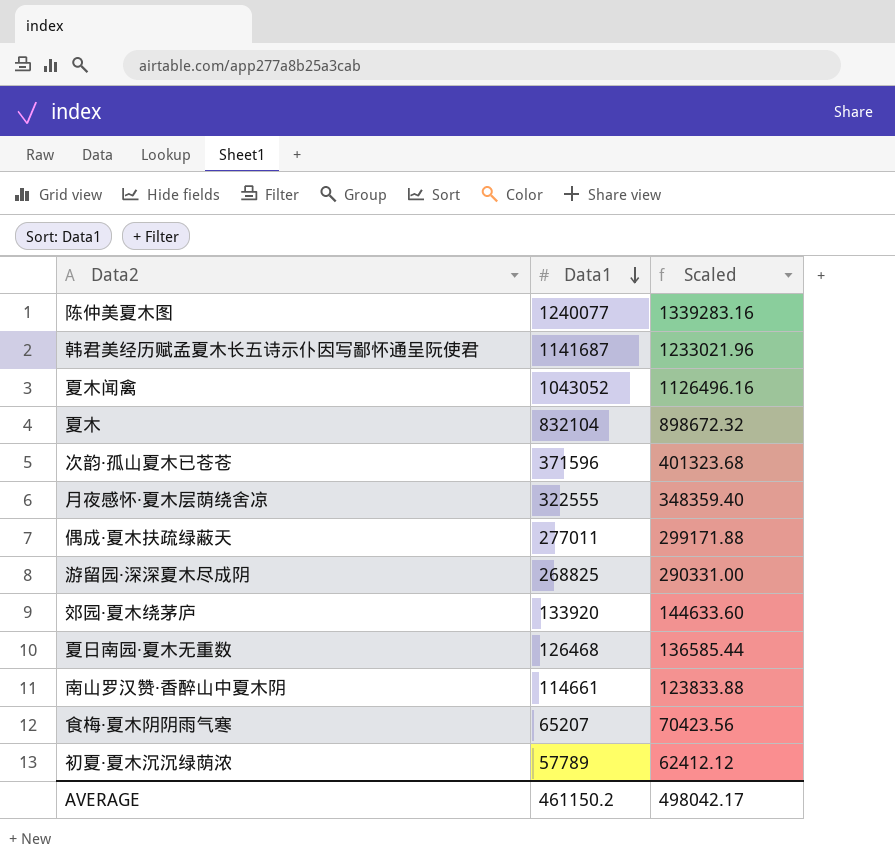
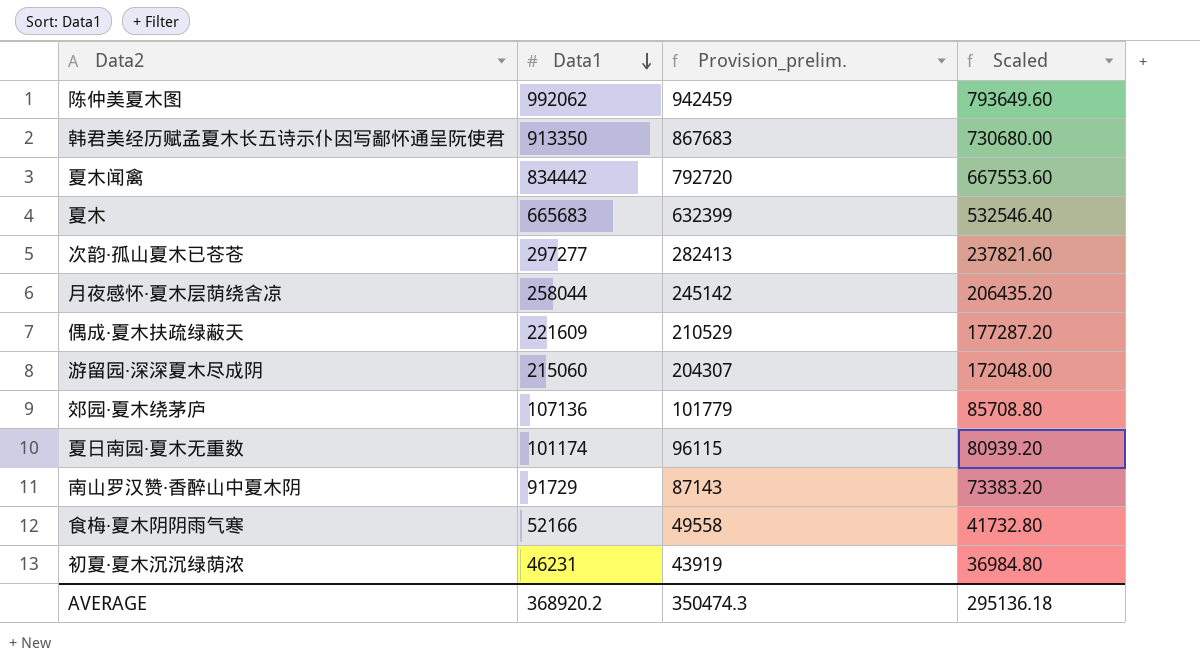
column Provision_prelim. | formula: none -> [Data1] * 0.95
column Scaled | formula: [Data1] * 1.08 -> [Data1] * 0.8
陈仲美夏木图 | Data1: 1240077 -> 992062
韩君美经历赋孟夏木长五诗示仆因写鄙怀通呈阮使君 | Data1: 1141687 -> 913350
夏木闻禽 | Data1: 1043052 -> 834442
夏木 | Data1: 832104 -> 665683
次韵·孤山夏木已苍苍 | Data1: 371596 -> 297277
月夜感怀·夏木层荫绕舍凉 | Data1: 322555 -> 258044
偶成·夏木扶疏绿蔽天 | Data1: 277011 -> 221609
游留园·深深夏木尽成阴 | Data1: 268825 -> 215060
郊园·夏木绕茅庐 | Data1: 133920 -> 107136
夏日南园·夏木无重数 | Data1: 126468 -> 101174
南山罗汉赞·香醉山中夏木阴 | Data1: 114661 -> 91729
食梅·夏木阴阴雨气寒 | Data1: 65207 -> 52166
初夏·夏木沉沉绿荫浓 | Data1: 57789 -> 46231
AVERAGE | Data1: 461150.2 -> 368920.2
AVERAGE | Scaled: 498042.17 -> 295136.18

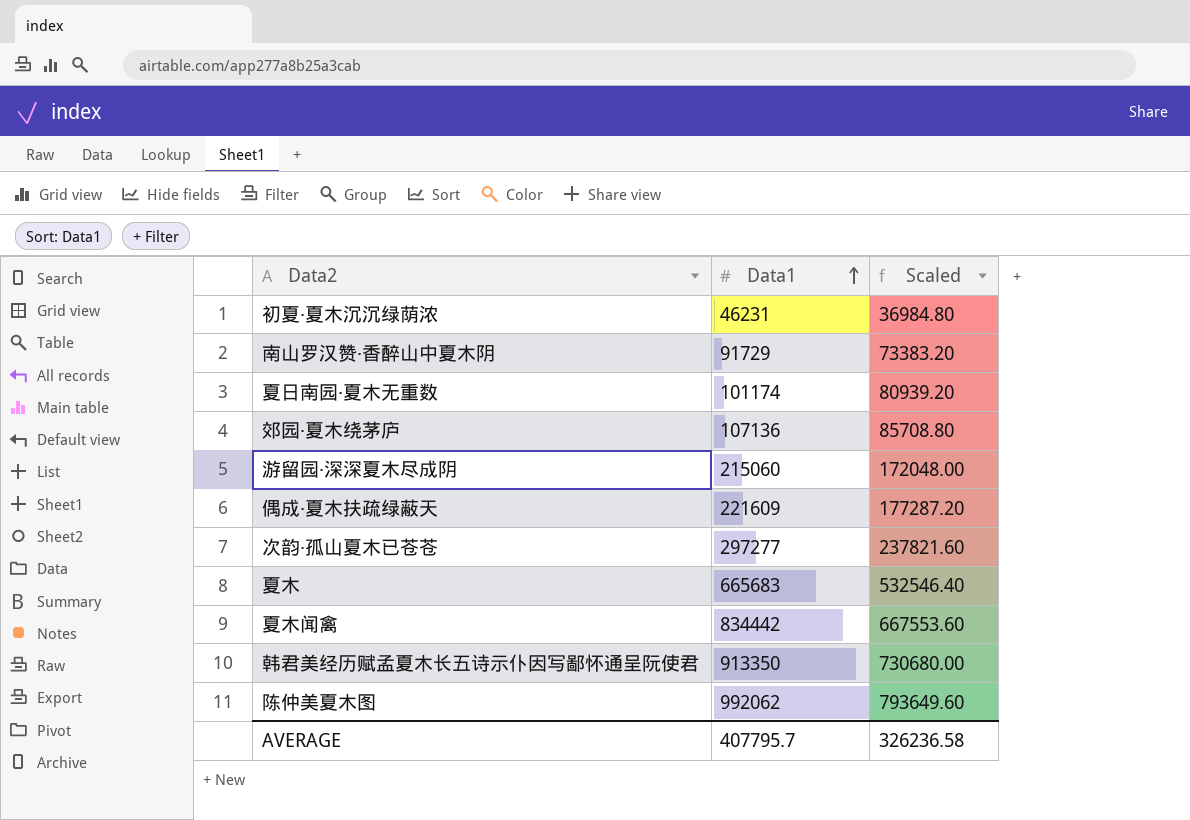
row order: Data1 descending -> Data1 ascending
column Provision_prelim. | formula: [Data1] * 0.95 -> none
row 月夜感怀·夏木层荫绕舍凉: 258044 | 245142 | 206435.20 -> none
row 食梅·夏木阴阴雨气寒: 52166 | 49558 | 41732.80 -> none
AVERAGE | Data1: 368920.2 -> 407795.7
AVERAGE | Scaled: 295136.18 -> 326236.58

